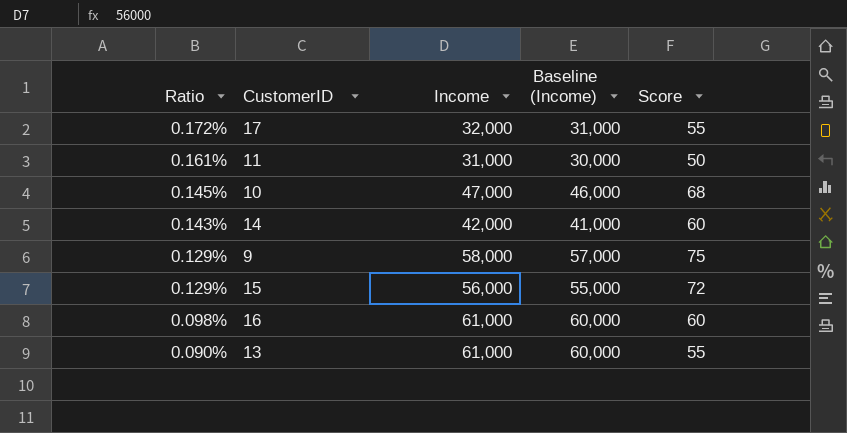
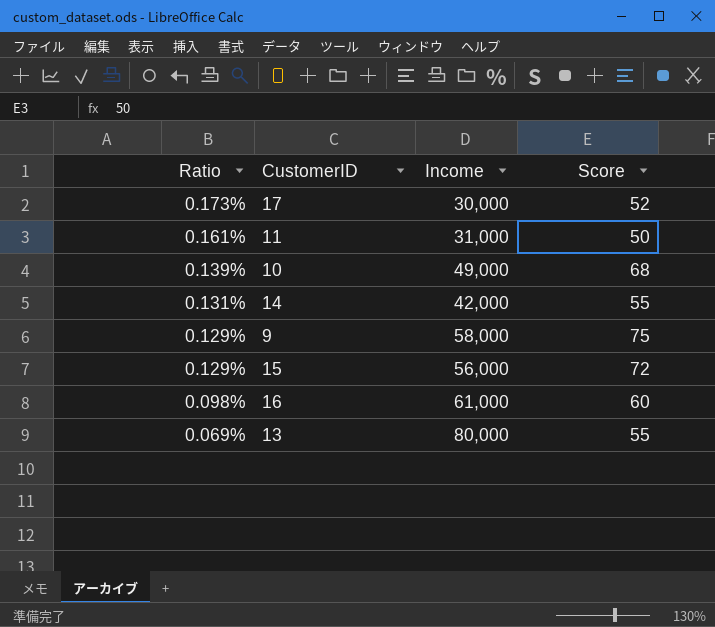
column Baseline (Income) | formula: [Income] - 1000 -> none
17 | Ratio: 0.172% -> 0.173%
17 | Income: 32,000 -> 30,000
17 | Score: 55 -> 52
10 | Ratio: 0.145% -> 0.139%
10 | Income: 47,000 -> 49,000
14 | Ratio: 0.143% -> 0.131%
14 | Score: 60 -> 55
13 | Ratio: 0.090% -> 0.069%
13 | Income: 61,000 -> 80,000

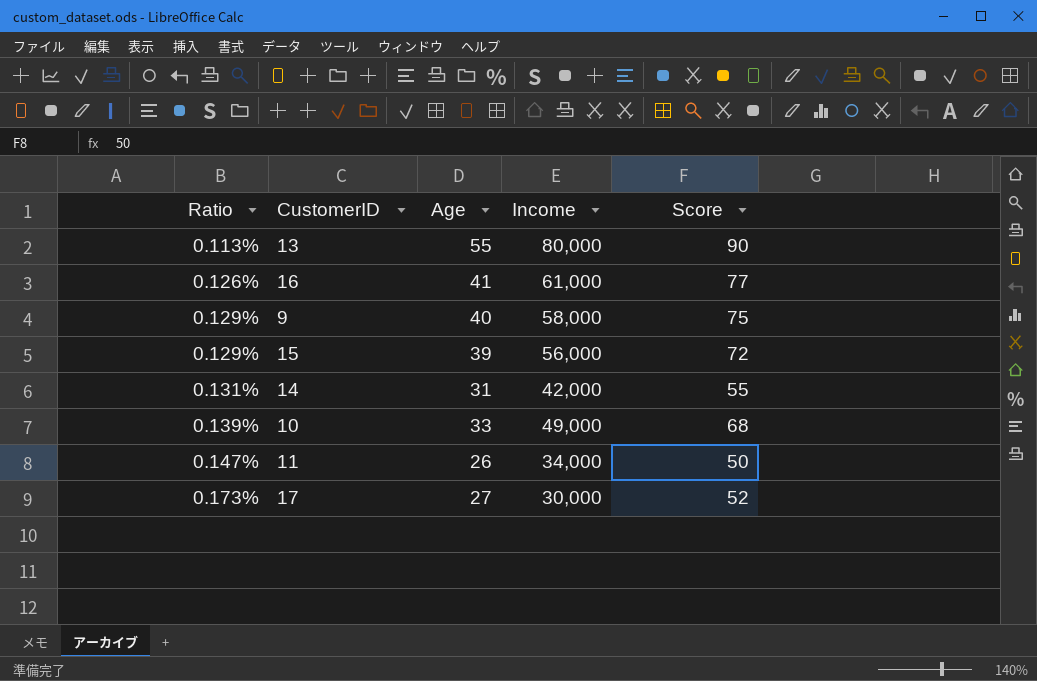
row order: Ratio descending -> Ratio ascending
column Age | position: none -> 3
13 | Ratio: 0.069% -> 0.113%
13 | Score: 55 -> 90
16 | Ratio: 0.098% -> 0.126%
16 | Score: 60 -> 77
11 | Ratio: 0.161% -> 0.147%
11 | Income: 31,000 -> 34,000

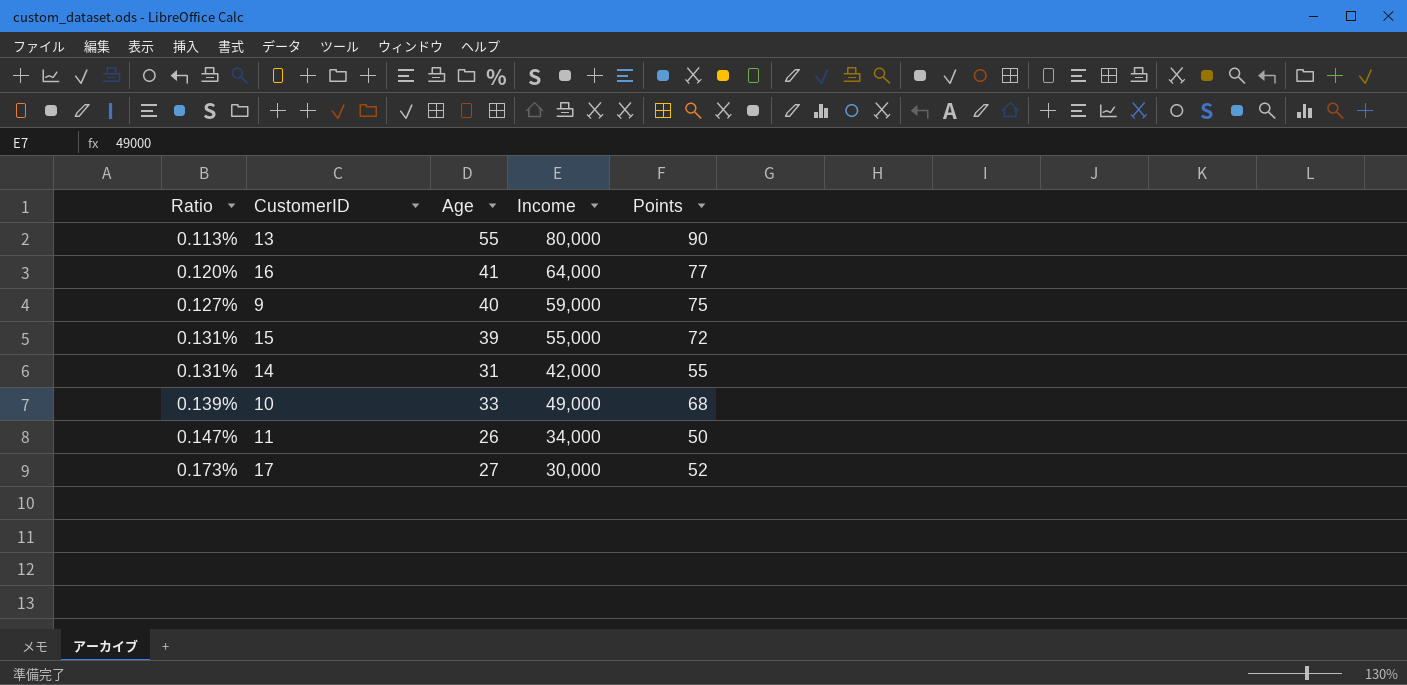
column name: Score -> Points
16 | Ratio: 0.126% -> 0.120%
16 | Income: 61,000 -> 64,000
9 | Ratio: 0.129% -> 0.127%
9 | Income: 58,000 -> 59,000
15 | Ratio: 0.129% -> 0.131%
15 | Income: 56,000 -> 55,000

